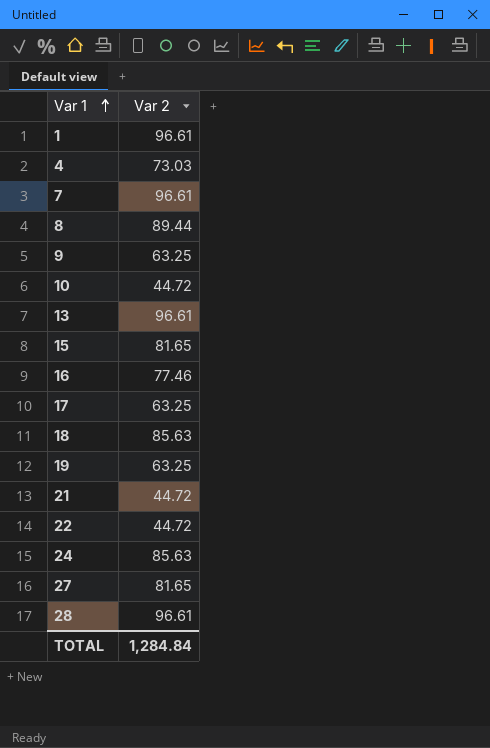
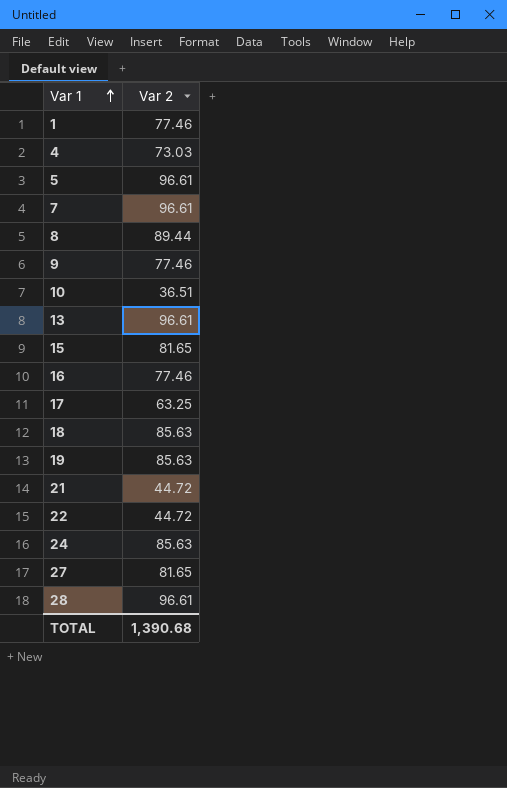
1 | Var 2: 96.61 -> 77.46
row 5: none -> 96.61
9 | Var 2: 63.25 -> 77.46
10 | Var 2: 44.72 -> 36.51
19 | Var 2: 63.25 -> 85.63
TOTAL | Var 2: 1,284.84 -> 1,390.68

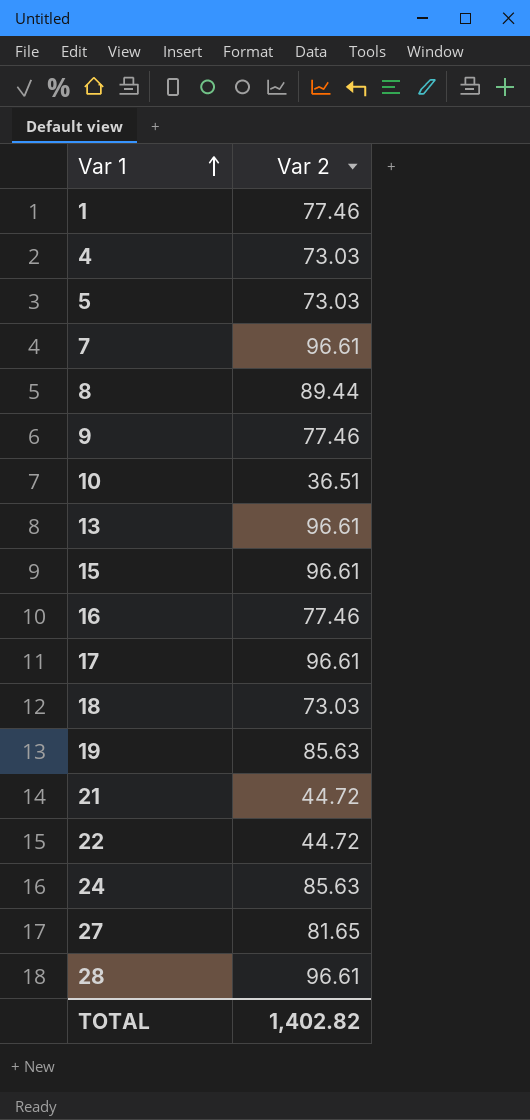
5 | Var 2: 96.61 -> 73.03
15 | Var 2: 81.65 -> 96.61
17 | Var 2: 63.25 -> 96.61
18 | Var 2: 85.63 -> 73.03
TOTAL | Var 2: 1,390.68 -> 1,402.82

